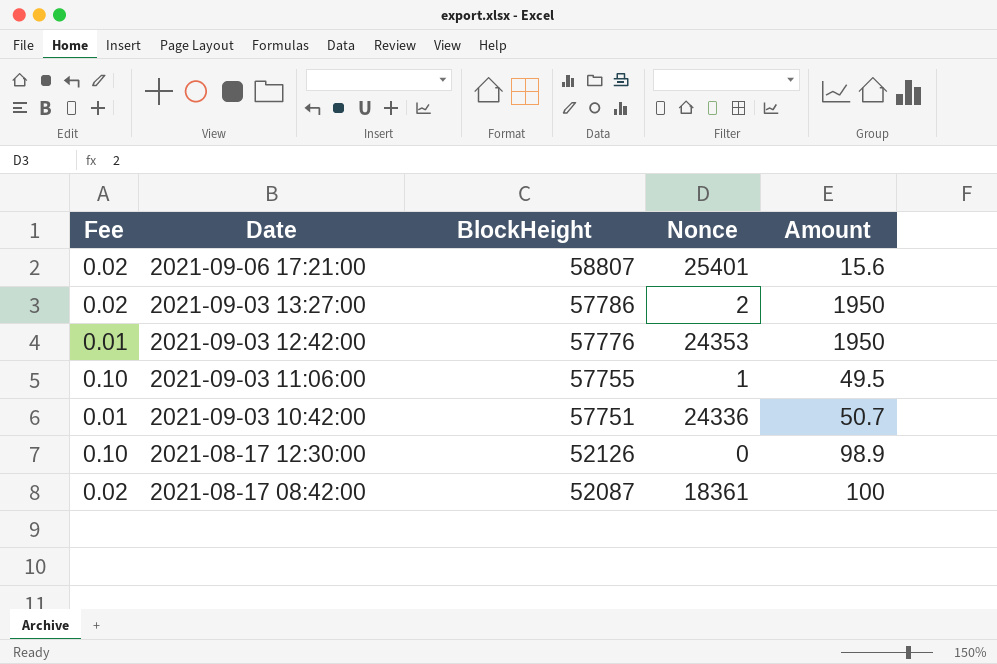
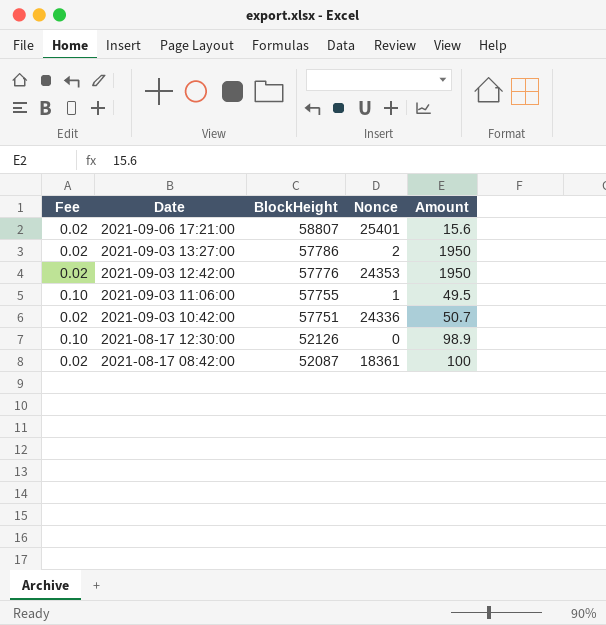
2021-09-03 12:42:00 | Fee: 0.01 -> 0.02
2021-09-03 10:42:00 | Fee: 0.01 -> 0.02

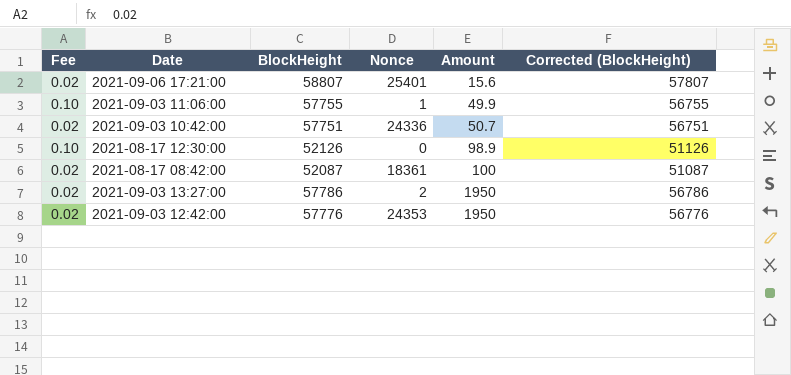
row order: Date descending -> Amount ascending
column Corrected (BlockHeight) | formula: none -> [BlockHeight] - 1000
2021-09-03 11:06:00 | Amount: 49.5 -> 49.9

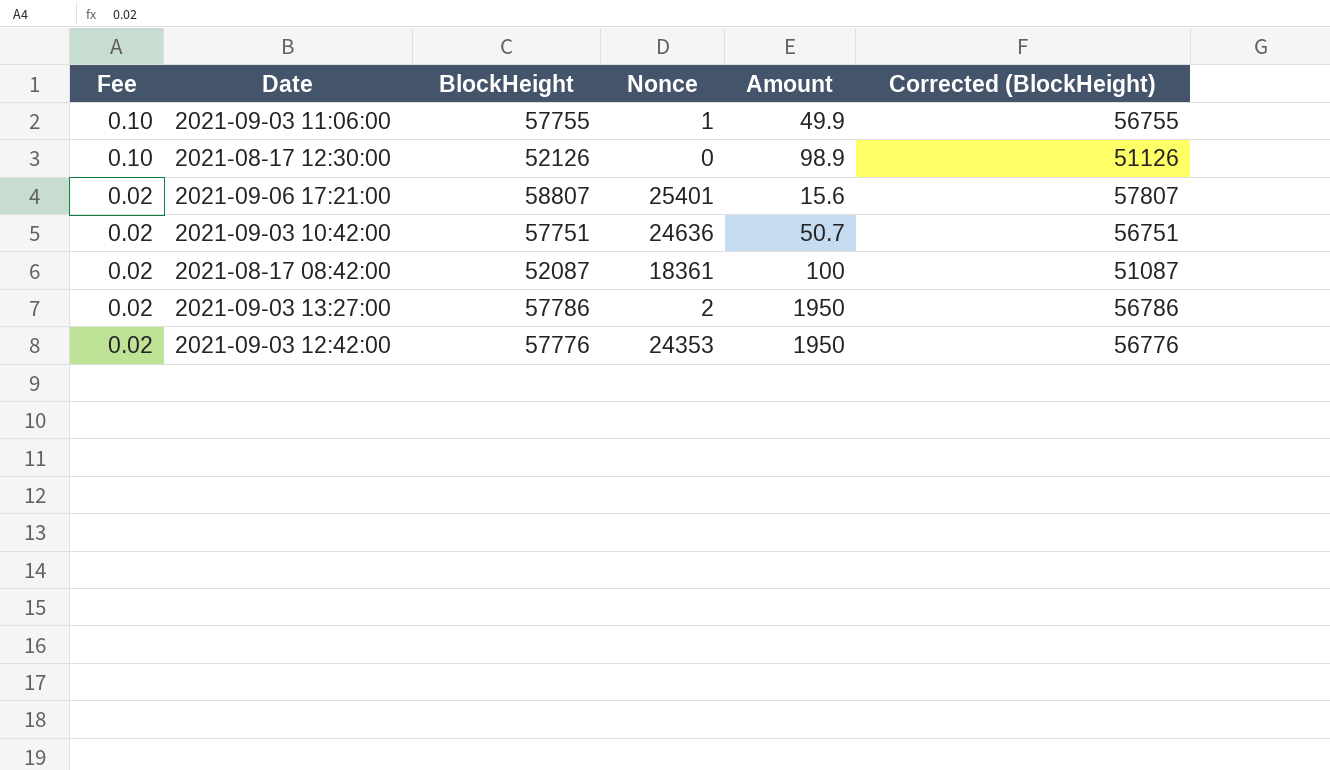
row order: Amount ascending -> Fee descending
2021-09-03 10:42:00 | Nonce: 24336 -> 24636

